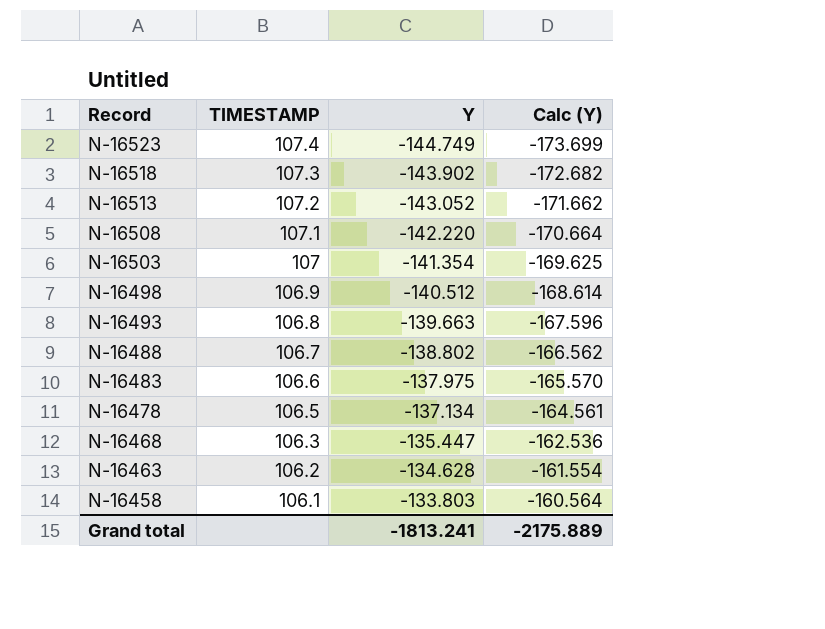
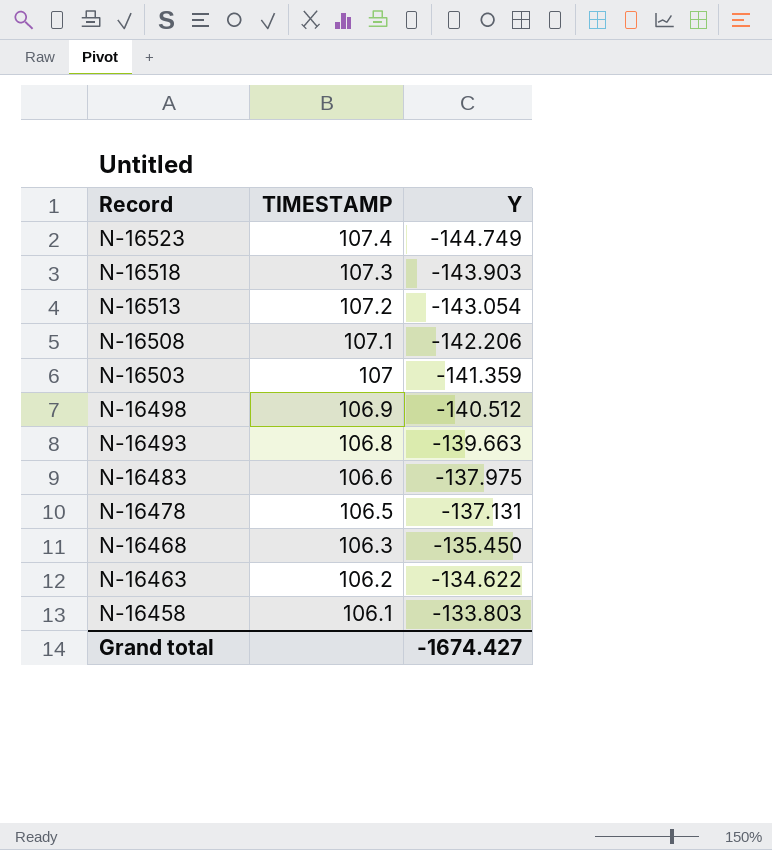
column Calc (Y) | formula: [Y] * 1.2 -> none
row N-16488: 106.7 | -138.802 | -166.562 -> none
N-16518 | Y: -143.902 -> -143.903
N-16513 | Y: -143.052 -> -143.054
N-16508 | Y: -142.220 -> -142.206
N-16503 | Y: -141.354 -> -141.359
N-16478 | Y: -137.134 -> -137.131
N-16468 | Y: -135.447 -> -135.450
N-16463 | Y: -134.628 -> -134.622
Grand total | Y: -1813.241 -> -1674.427

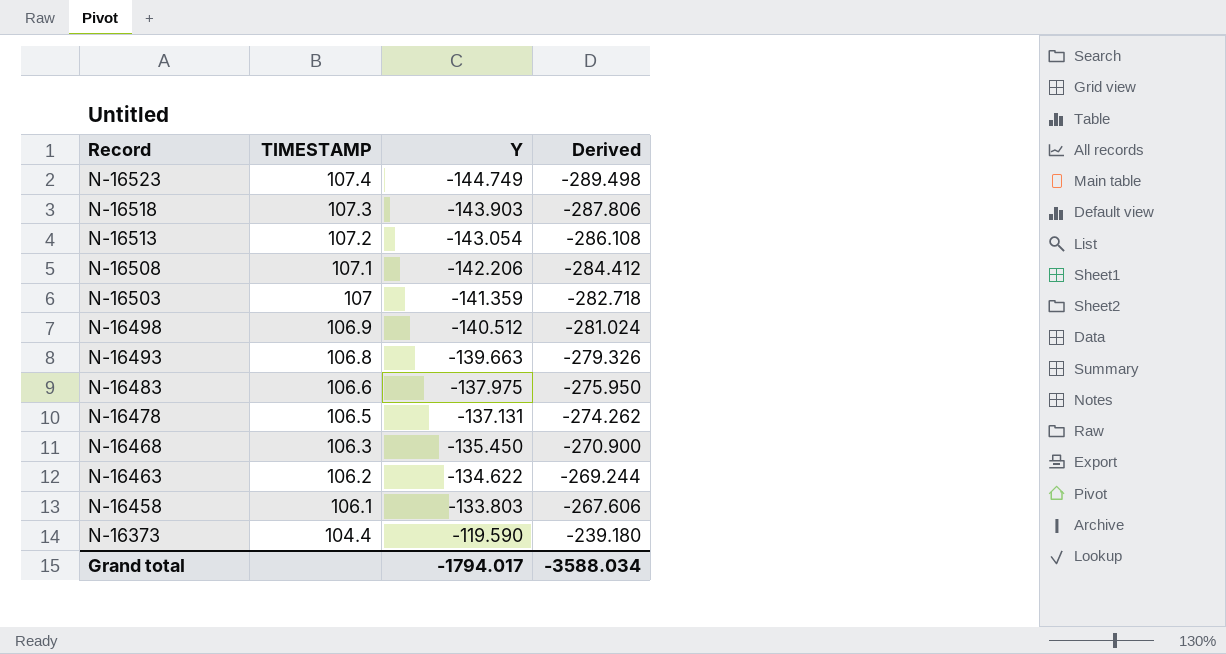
column Derived | formula: none -> [Y] * 2
row N-16373: none -> 104.4 | -119.590 | -239.180
Grand total | Y: -1674.427 -> -1794.017

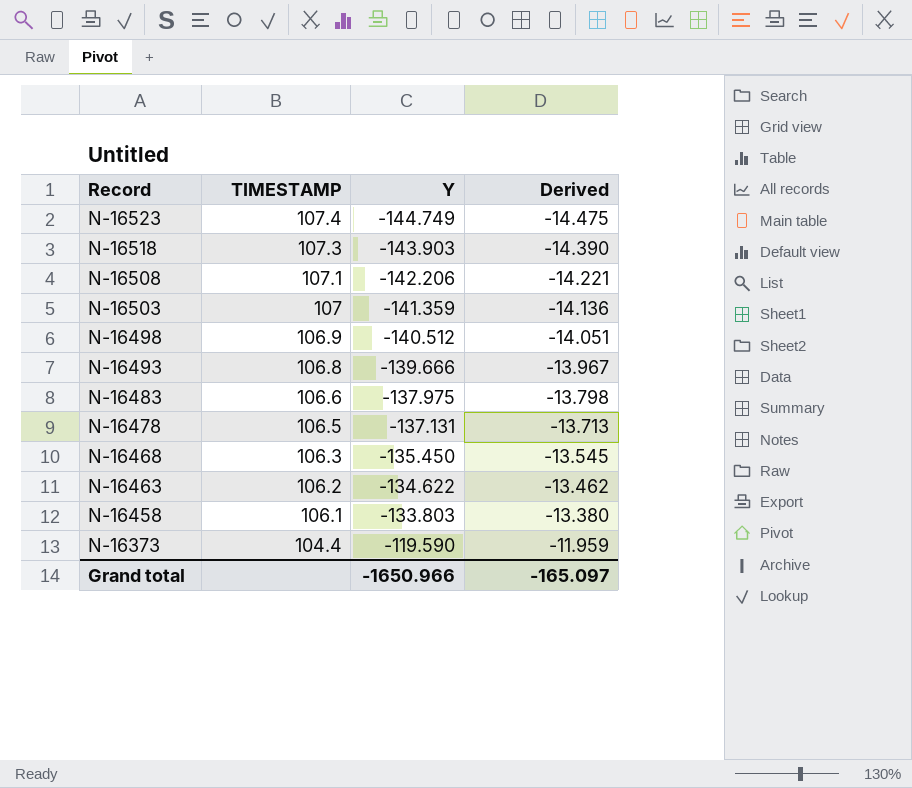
column Derived | formula: [Y] * 2 -> [Y] * 0.1
row N-16513: 107.2 | -143.054 | -286.108 -> none
N-16493 | Y: -139.663 -> -139.666
Grand total | Y: -1794.017 -> -1650.966
Grand total | Derived: -3588.034 -> -165.097

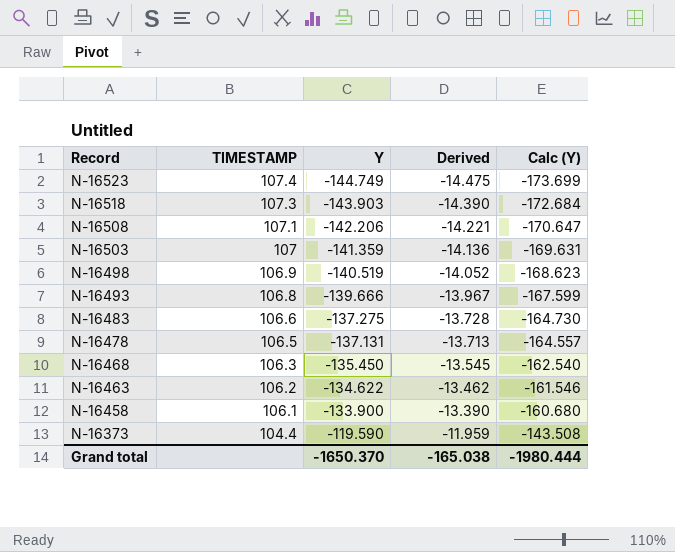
column Calc (Y) | formula: none -> [Y] * 1.2
N-16498 | Y: -140.512 -> -140.519
N-16498 | Derived: -14.051 -> -14.052
N-16483 | Y: -137.975 -> -137.275
N-16483 | Derived: -13.798 -> -13.728
N-16458 | Y: -133.803 -> -133.900
N-16458 | Derived: -13.380 -> -13.390
Grand total | Y: -1650.966 -> -1650.370
Grand total | Derived: -165.097 -> -165.038

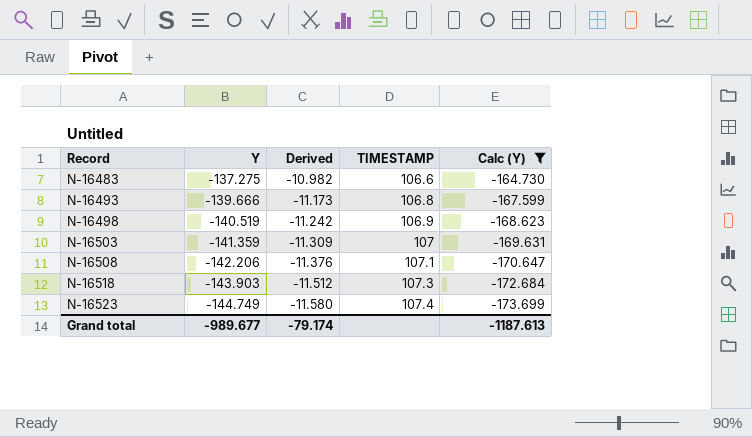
filter: none -> Calc (Y) <= -164.730
row order: Record descending -> Record ascending
column Derived | formula: [Y] * 0.1 -> [Y] * 0.08
column TIMESTAMP | position: 2 -> 4
Grand total | Y: -1650.370 -> -989.677
Grand total | Derived: -165.038 -> -79.174
Grand total | Calc (Y): -1980.444 -> -1187.613

